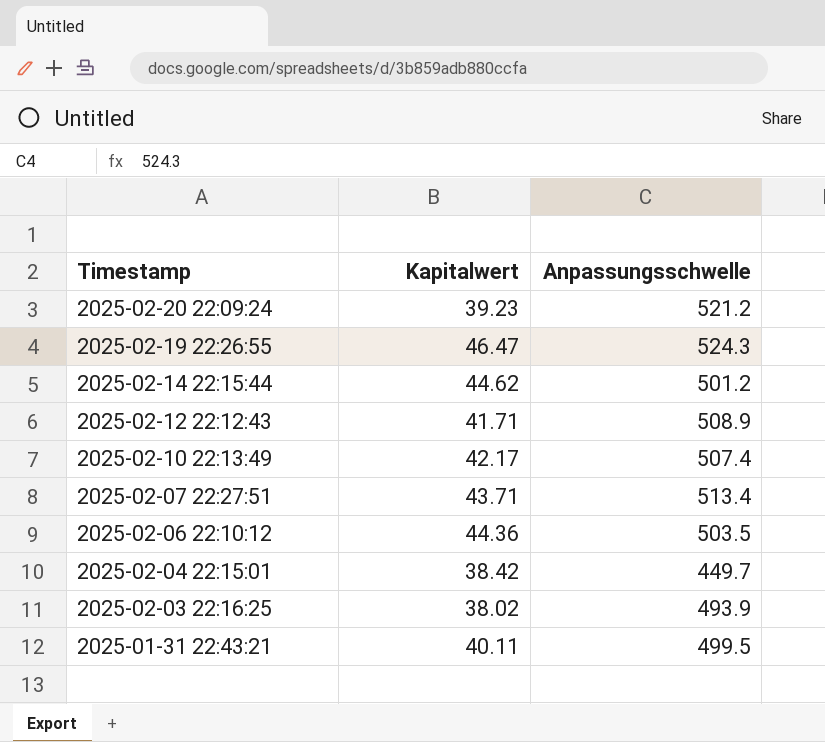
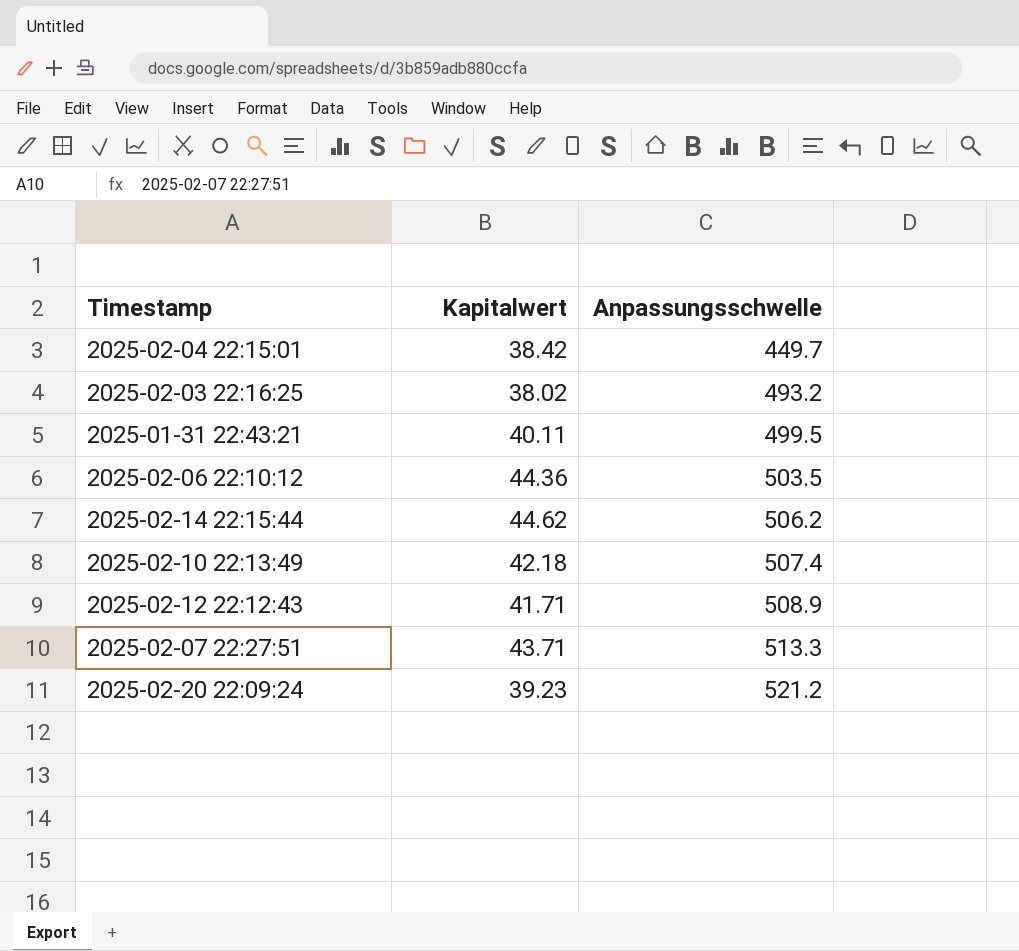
row order: Timestamp descending -> Anpassungsschwelle ascending
row 2025-02-19 22:26:55: 46.47 | 524.3 -> none
2025-02-03 22:16:25 | Anpassungsschwelle: 493.9 -> 493.2
2025-02-14 22:15:44 | Anpassungsschwelle: 501.2 -> 506.2
2025-02-10 22:13:49 | Kapitalwert: 42.17 -> 42.18
2025-02-07 22:27:51 | Anpassungsschwelle: 513.4 -> 513.3

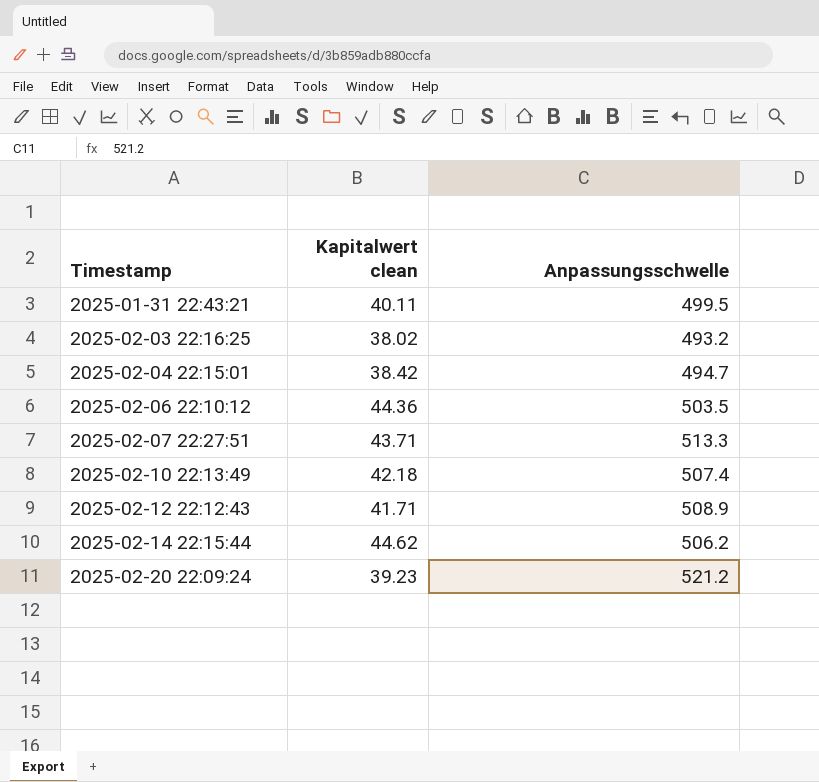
row order: Anpassungsschwelle ascending -> Timestamp ascending
column name: Kapitalwert -> Kapitalwert clean
2025-02-04 22:15:01 | Anpassungsschwelle: 449.7 -> 494.7

